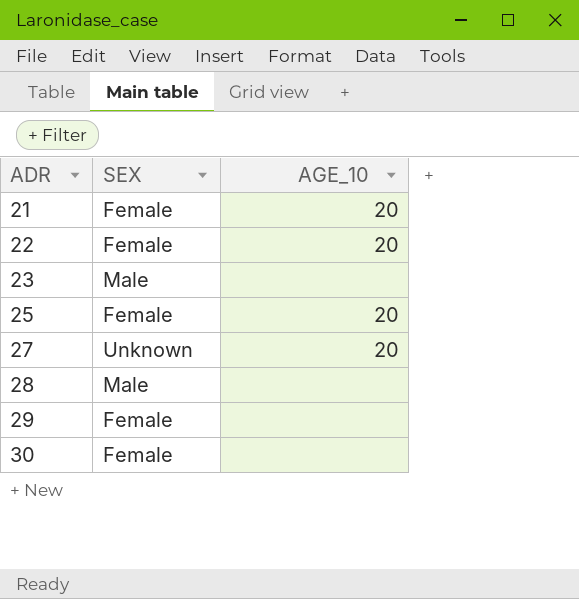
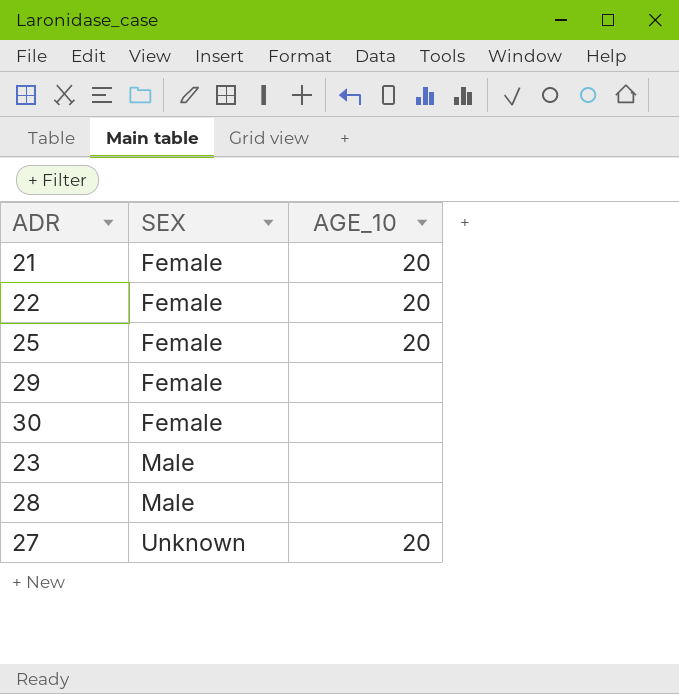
row order: ADR ascending -> SEX ascending

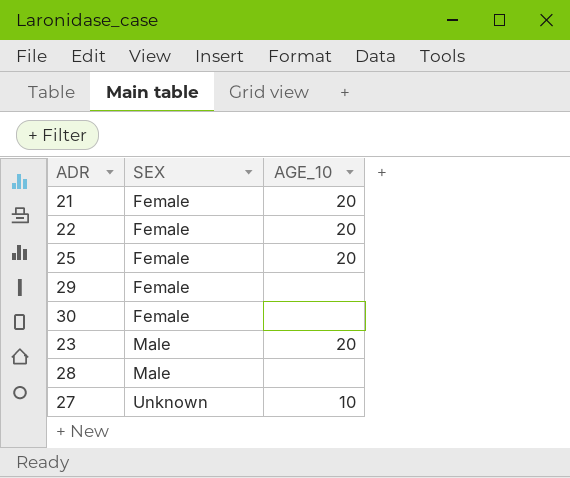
23 | AGE_10: none -> 20
27 | AGE_10: 20 -> 10

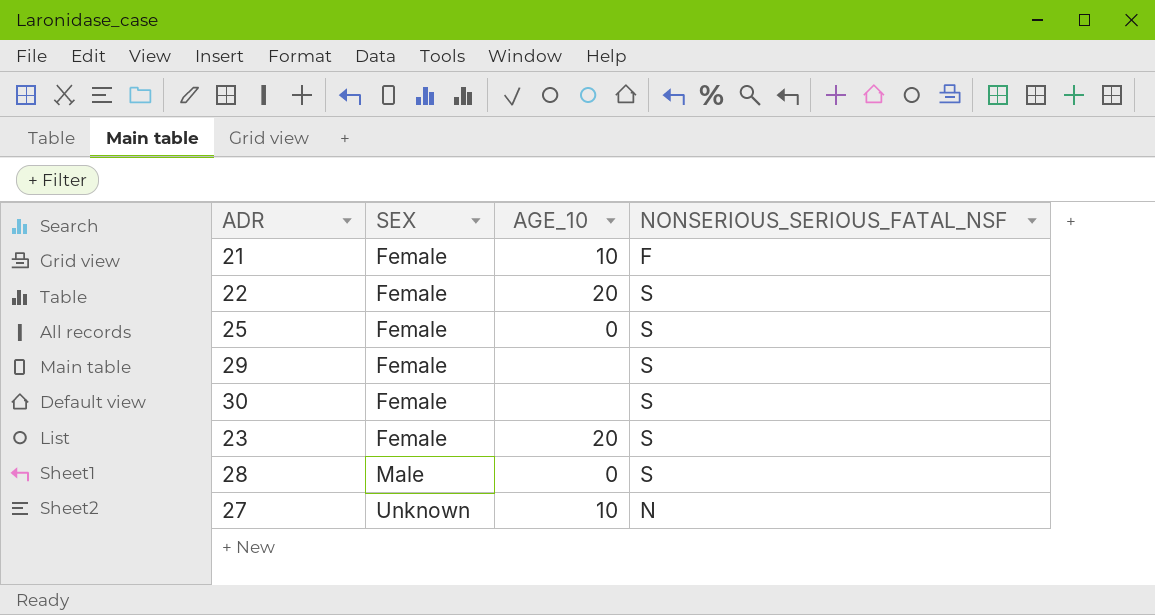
column NONSERIOUS_SERIOUS_FATAL_NSF | position: none -> 4
21 | AGE_10: 20 -> 10
25 | AGE_10: 20 -> 0
23 | SEX: Male -> Female
28 | AGE_10: none -> 0

